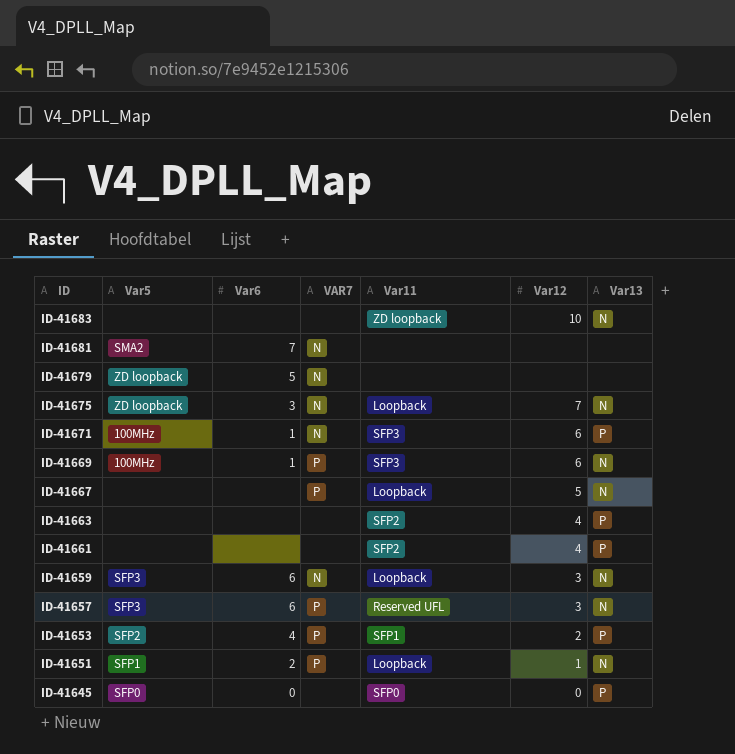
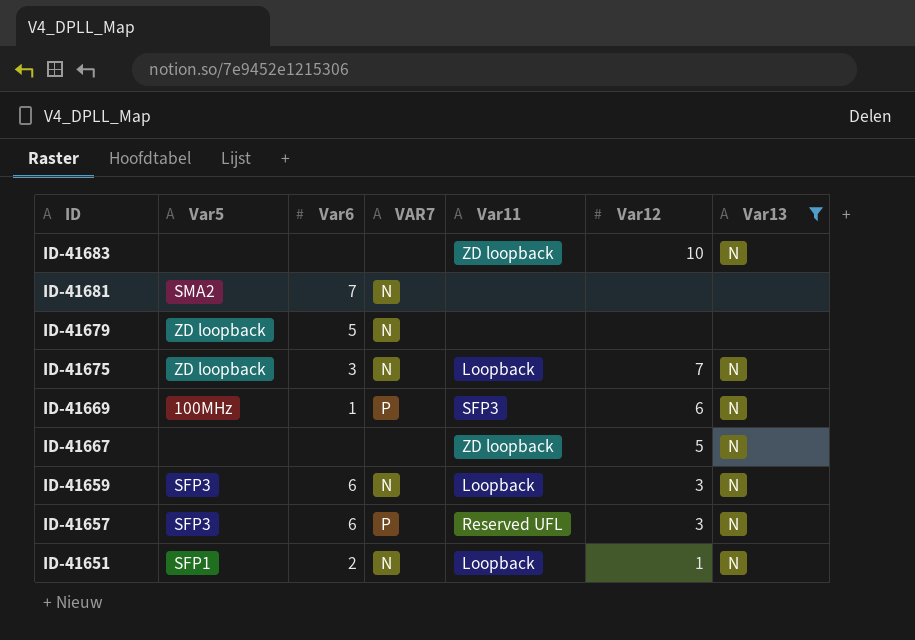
filter: none -> Var13 != P
ID-41667 | VAR7: P -> none
ID-41667 | Var11: Loopback -> ZD loopback
ID-41651 | VAR7: P -> N

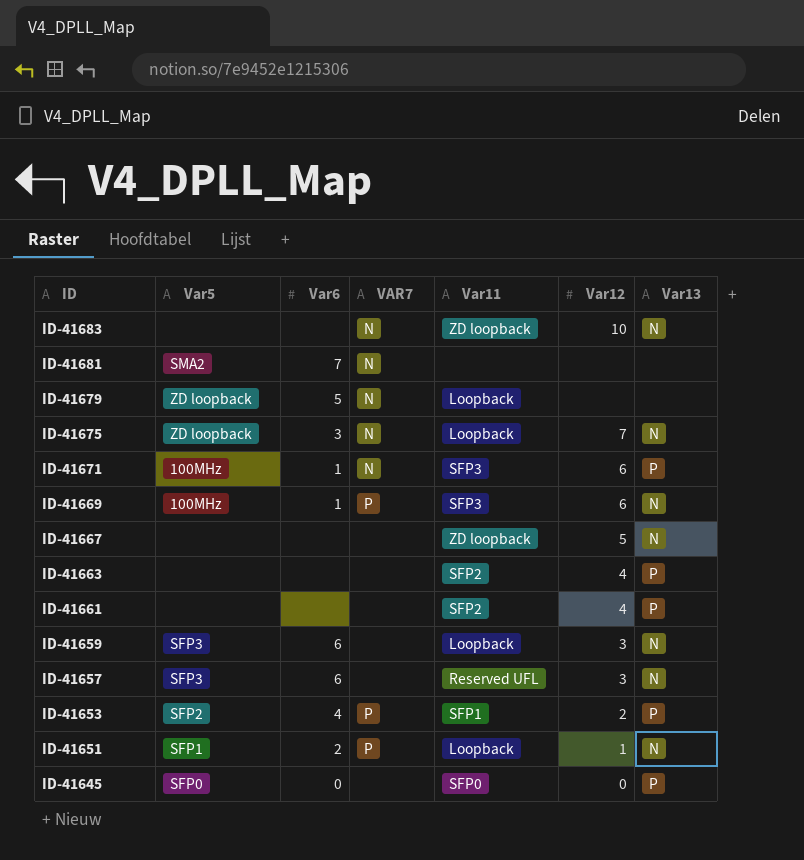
filter: Var13 != P -> none
ID-41683 | VAR7: none -> N
ID-41679 | Var11: none -> Loopback
ID-41659 | VAR7: N -> none
ID-41657 | VAR7: P -> none
ID-41651 | VAR7: N -> P

